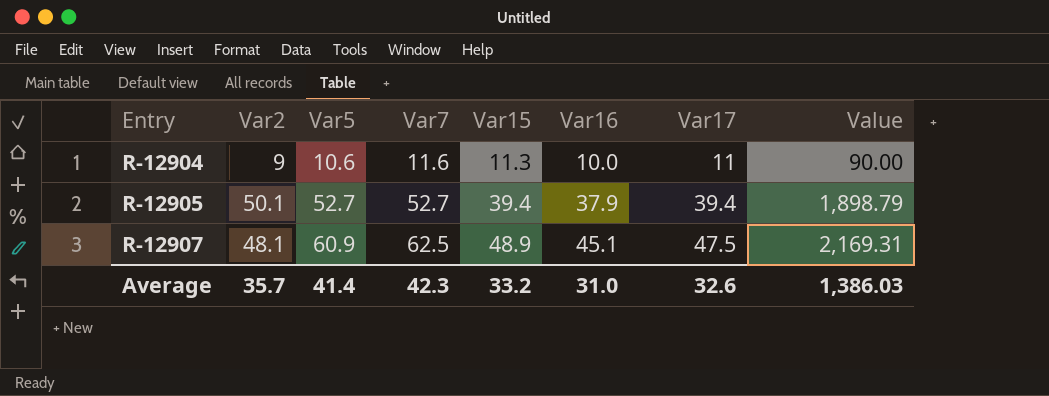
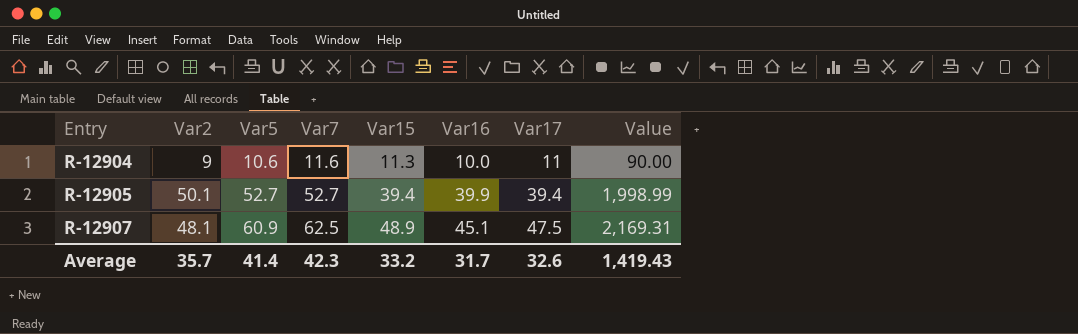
R-12905 | Var16: 37.9 -> 39.9
R-12905 | Value: 1,898.79 -> 1,998.99
Average | Var16: 31.0 -> 31.7
Average | Value: 1,386.03 -> 1,419.43

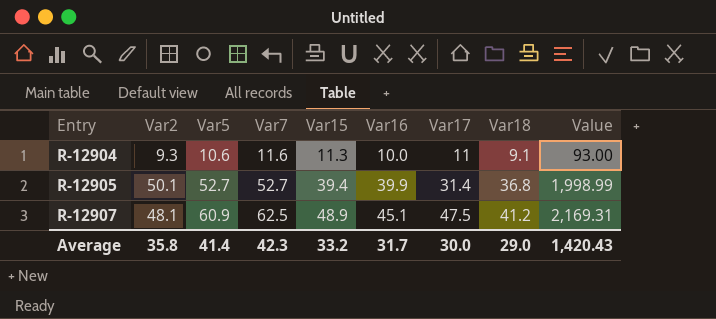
column Var18 | position: none -> 8
R-12904 | Var2: 9 -> 9.3
R-12904 | Value: 90.00 -> 93.00
R-12905 | Var17: 39.4 -> 31.4
Average | Var2: 35.7 -> 35.8
Average | Var17: 32.6 -> 30.0
Average | Value: 1,419.43 -> 1,420.43

